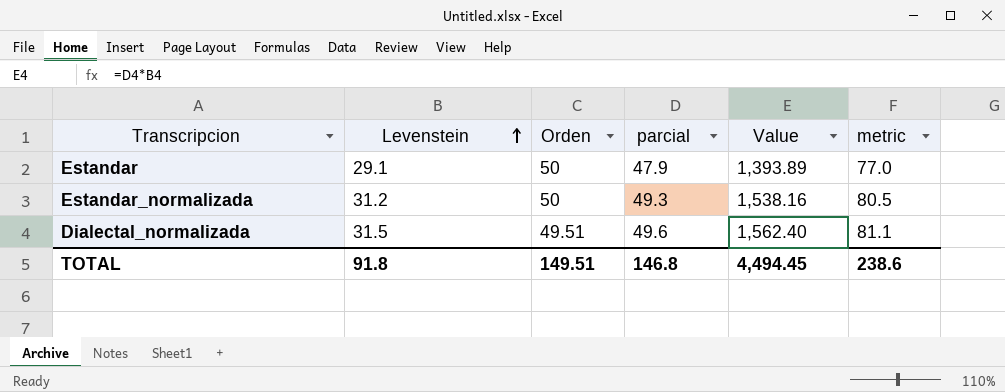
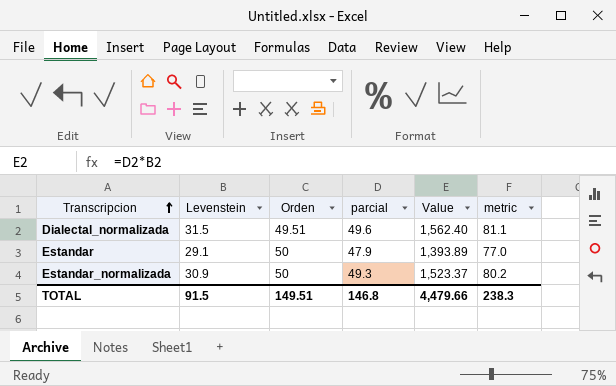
row order: Levenstein ascending -> Transcripcion ascending
Estandar_normalizada | Levenstein: 31.2 -> 30.9
Estandar_normalizada | Value: 1,538.16 -> 1,523.37
Estandar_normalizada | metric: 80.5 -> 80.2
TOTAL | Levenstein: 91.8 -> 91.5
TOTAL | Value: 4,494.45 -> 4,479.66
TOTAL | metric: 238.6 -> 238.3

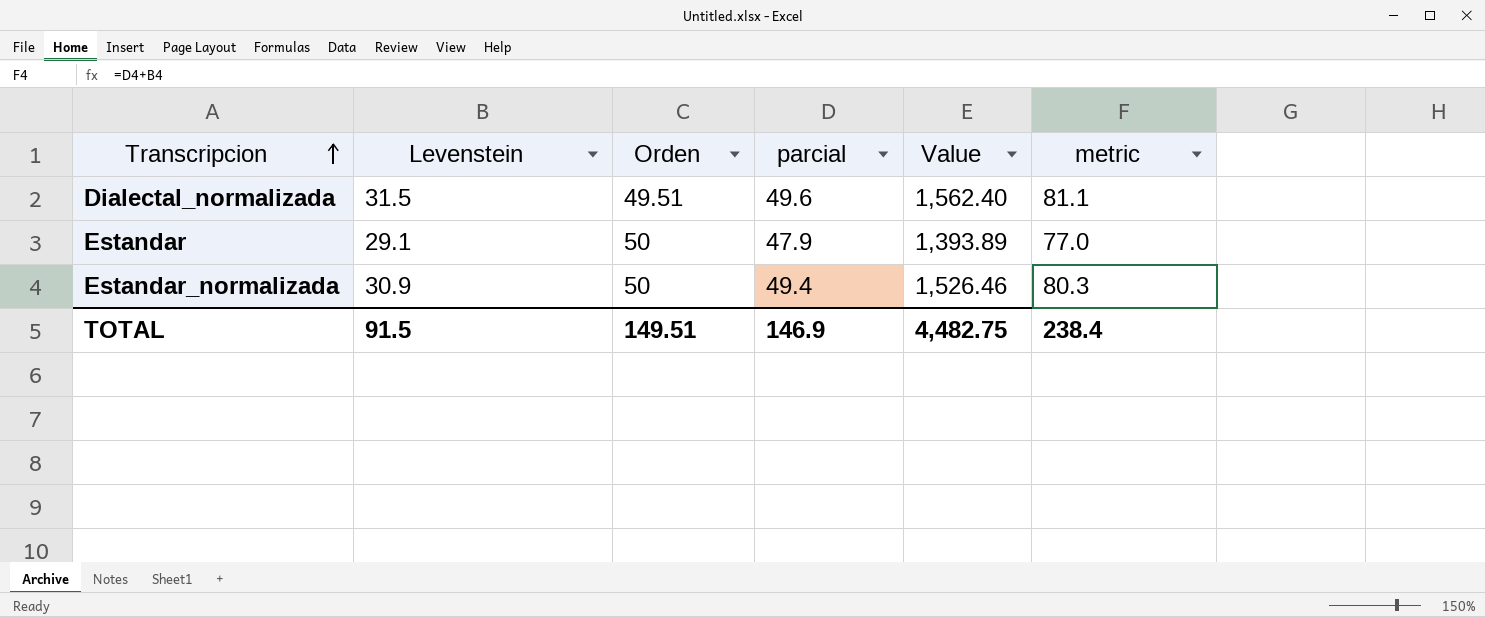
Estandar_normalizada | parcial: 49.3 -> 49.4
Estandar_normalizada | Value: 1,523.37 -> 1,526.46
Estandar_normalizada | metric: 80.2 -> 80.3
TOTAL | parcial: 146.8 -> 146.9
TOTAL | Value: 4,479.66 -> 4,482.75
TOTAL | metric: 238.3 -> 238.4

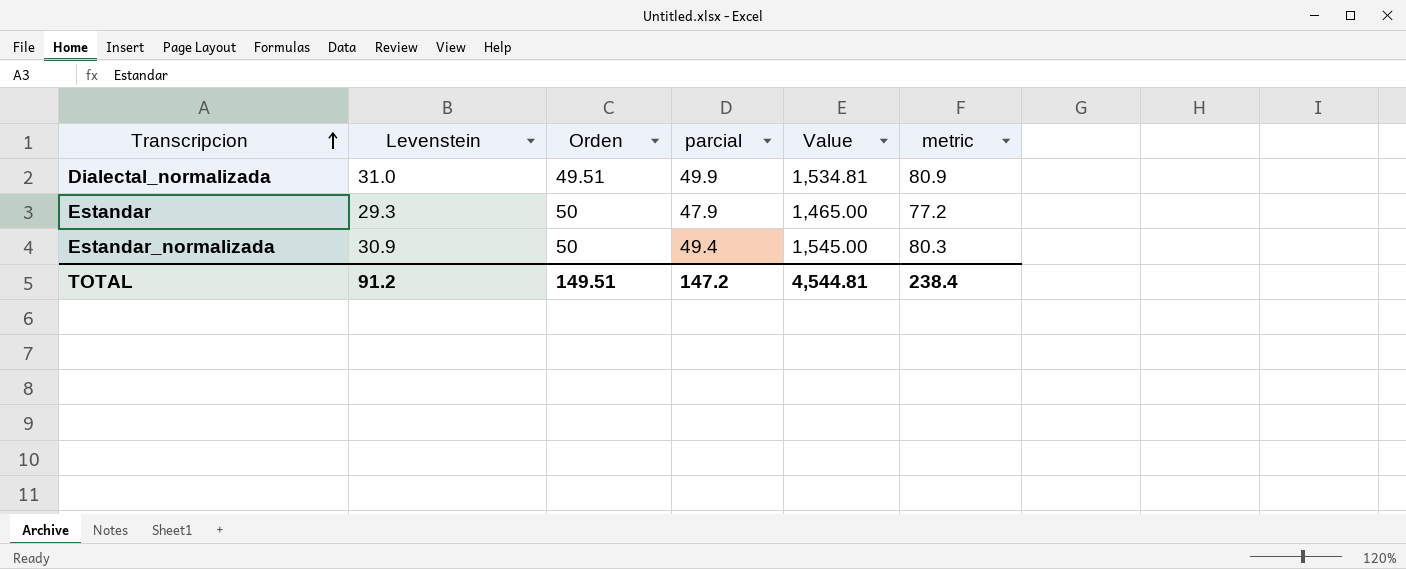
column Value | formula: [Levenstein] * [parcial] -> [Levenstein] * [Orden]
Dialectal_normalizada | Levenstein: 31.5 -> 31.0
Dialectal_normalizada | parcial: 49.6 -> 49.9
Dialectal_normalizada | metric: 81.1 -> 80.9
Estandar | Levenstein: 29.1 -> 29.3
Estandar | metric: 77.0 -> 77.2
TOTAL | Levenstein: 91.5 -> 91.2
TOTAL | parcial: 146.9 -> 147.2
TOTAL | Value: 4,482.75 -> 4,544.81

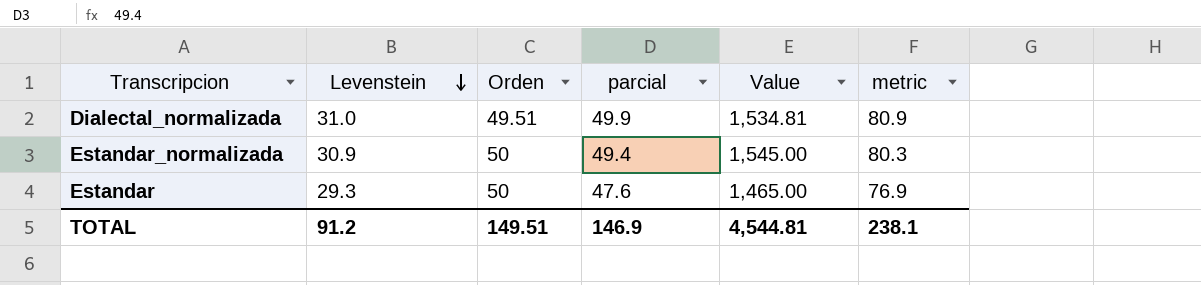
row order: Transcripcion ascending -> Levenstein descending
Estandar | parcial: 47.9 -> 47.6
Estandar | metric: 77.2 -> 76.9
TOTAL | parcial: 147.2 -> 146.9
TOTAL | metric: 238.4 -> 238.1

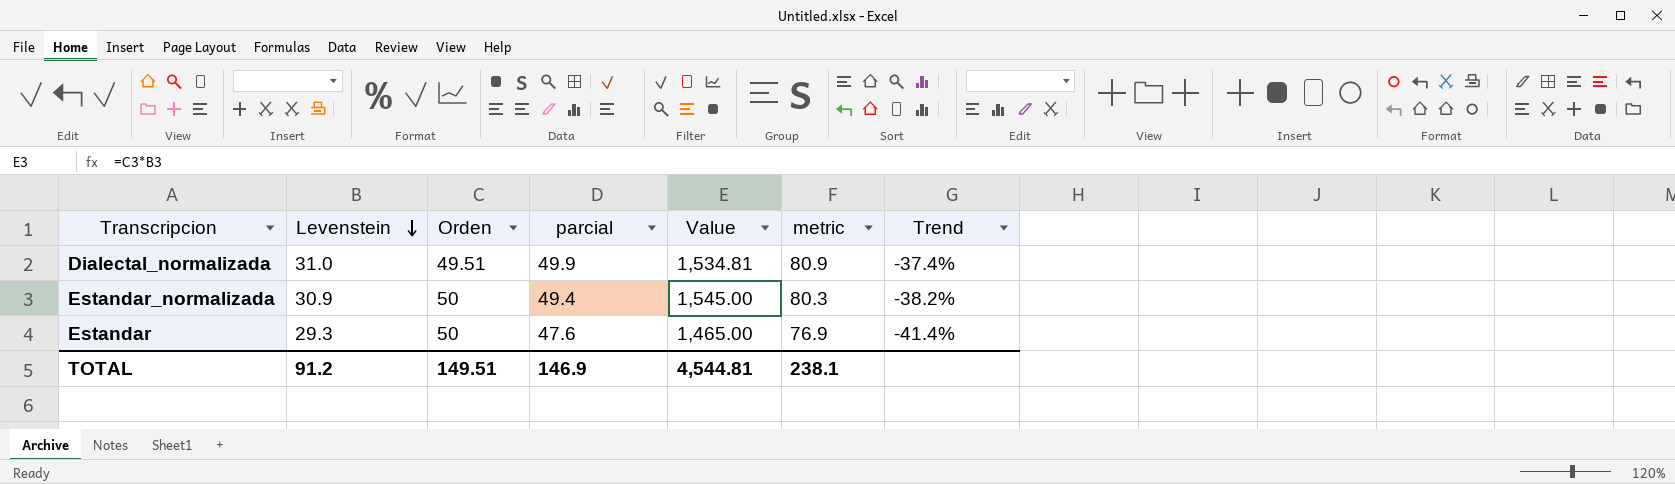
column Trend | formula: none -> ([Levenstein] - [Orden]) / [Orden]

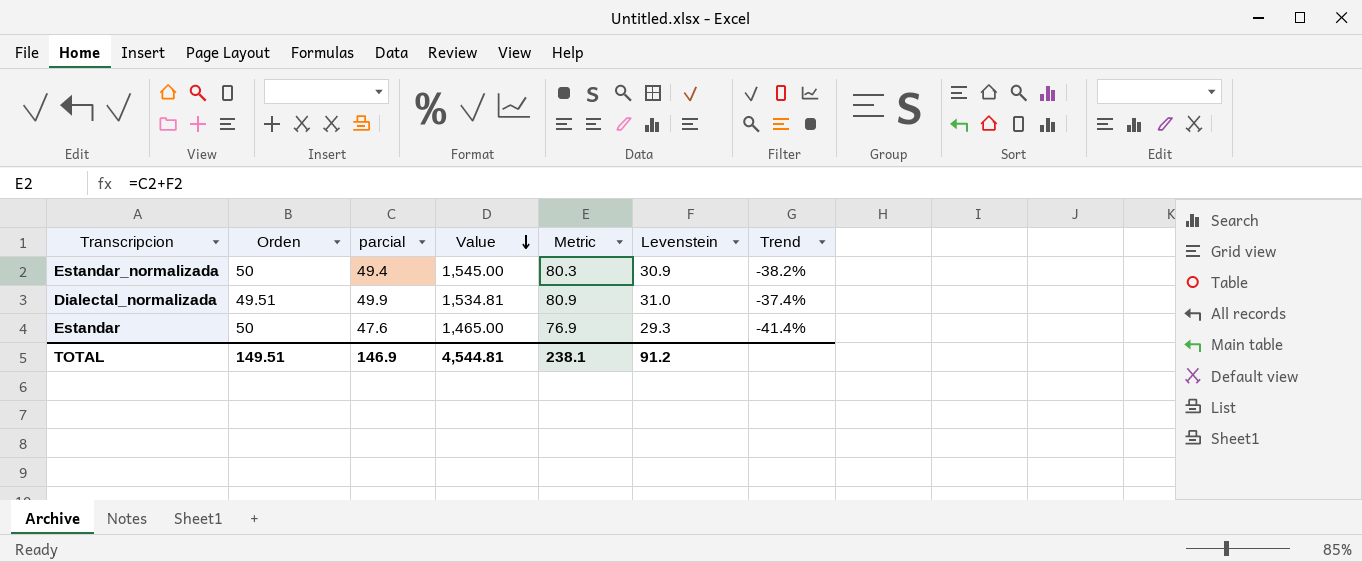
row order: Levenstein descending -> Value descending
column name: metric -> Metric
column Levenstein | position: 2 -> 6

